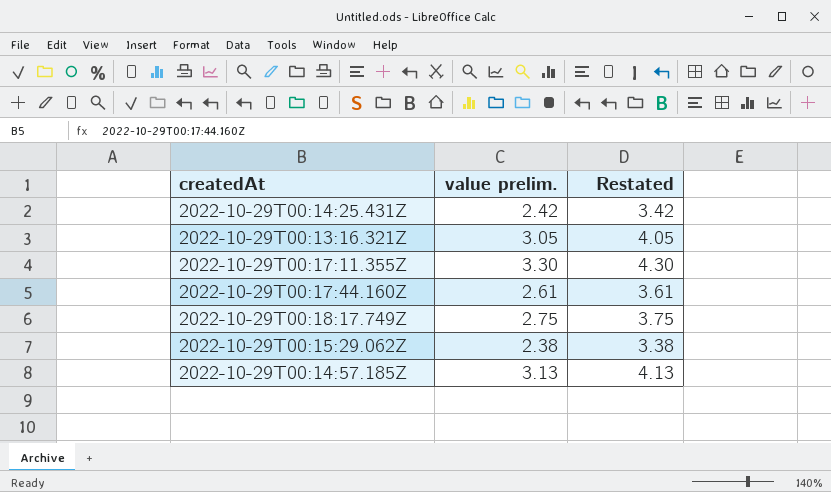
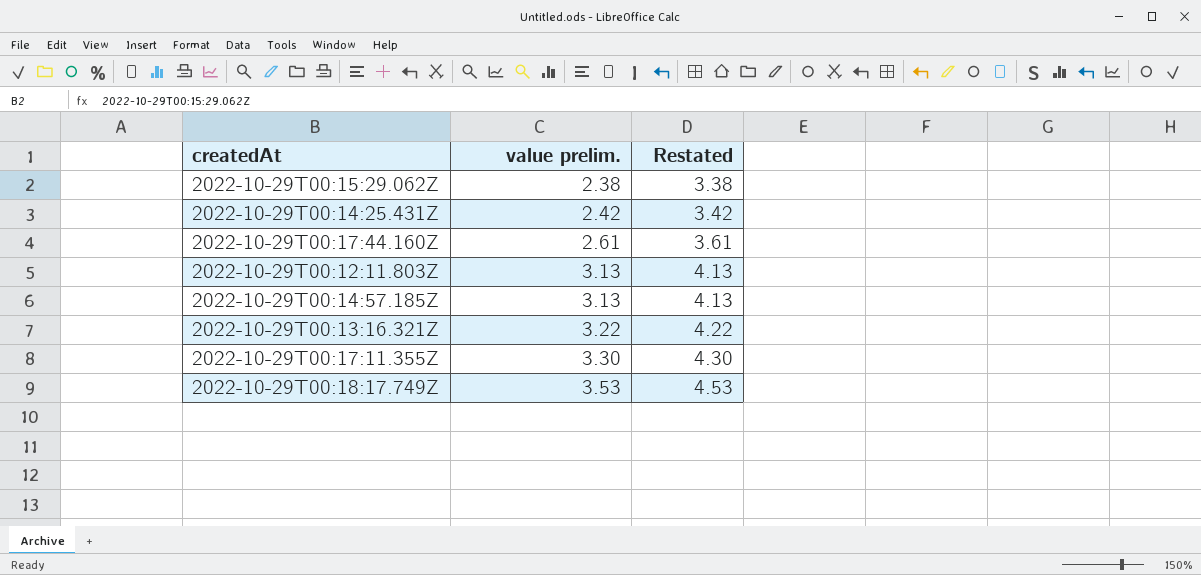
row order: none -> value prelim. ascending
row 2022-10-29T00:12:11.803Z: none -> 3.13 | 4.13
2022-10-29T00:13:16.321Z | value prelim.: 3.05 -> 3.22
2022-10-29T00:13:16.321Z | Restated: 4.05 -> 4.22
2022-10-29T00:18:17.749Z | value prelim.: 2.75 -> 3.53
2022-10-29T00:18:17.749Z | Restated: 3.75 -> 4.53

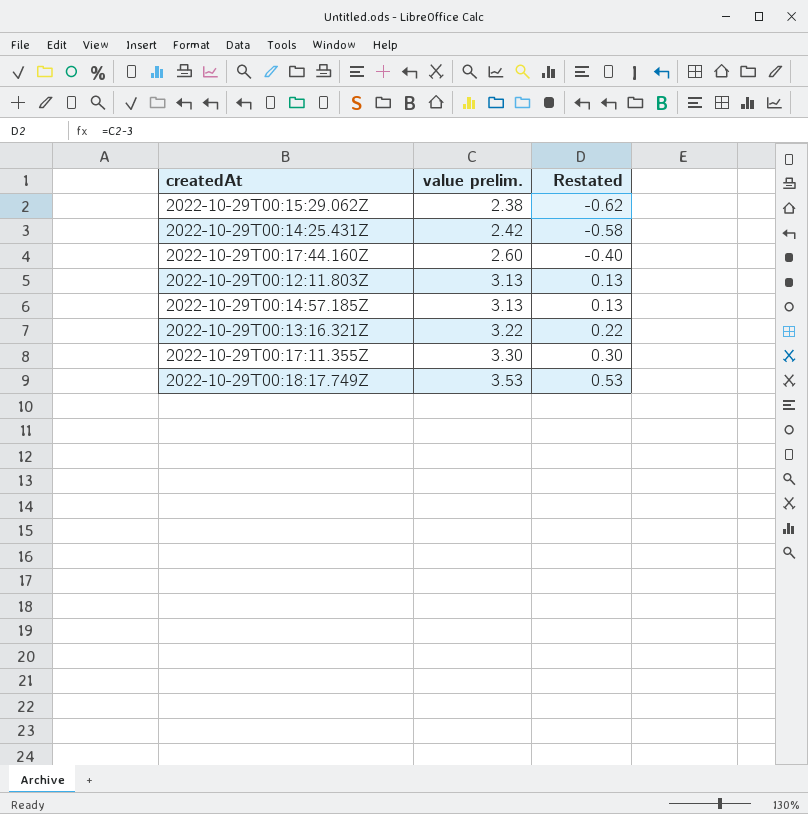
column Restated | formula: [value prelim.] + 1 -> [value prelim.] - 3
2022-10-29T00:17:44.160Z | value prelim.: 2.61 -> 2.60

